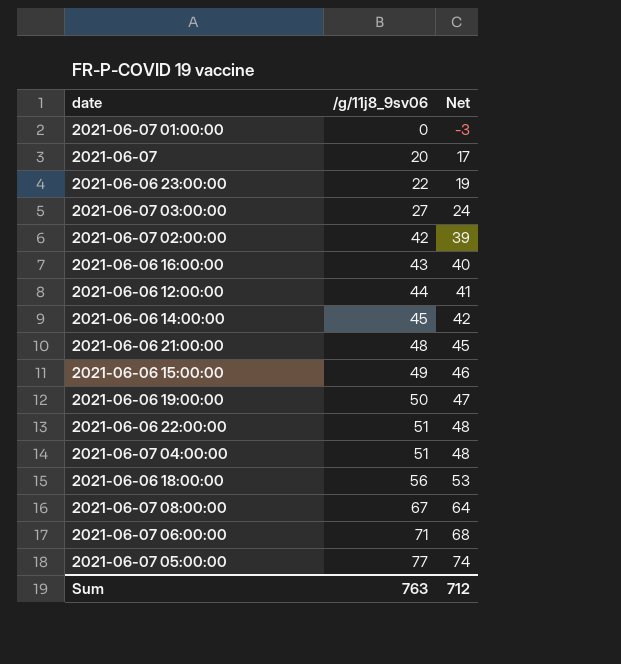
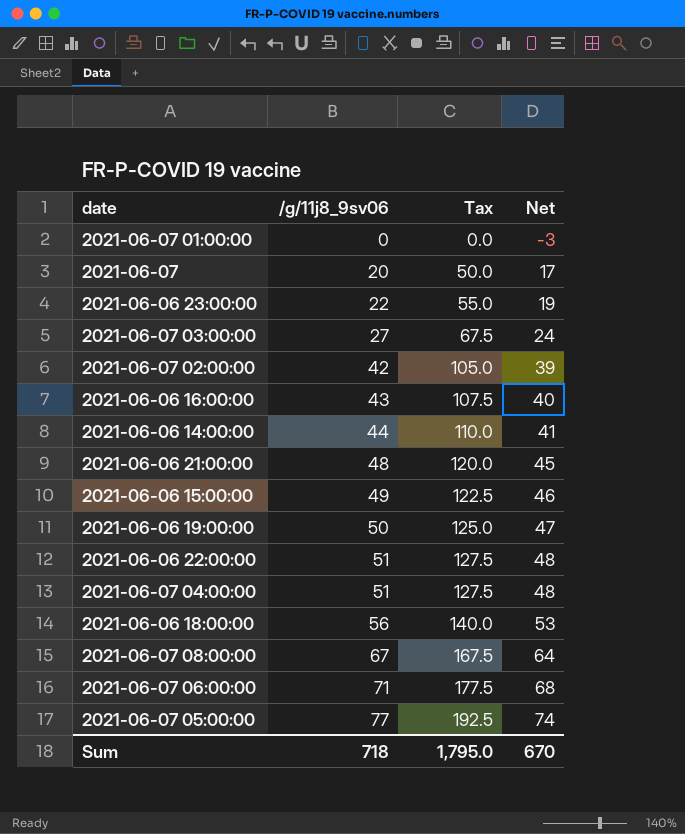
column Tax | formula: none -> [/g/11j8_9sv06] * 2.5
row 2021-06-06 12:00:00: 44 | 41 -> none
2021-06-06 14:00:00 | /g/11j8_9sv06: 45 -> 44
2021-06-06 14:00:00 | Net: 42 -> 41
Sum | /g/11j8_9sv06: 763 -> 718
Sum | Net: 712 -> 670

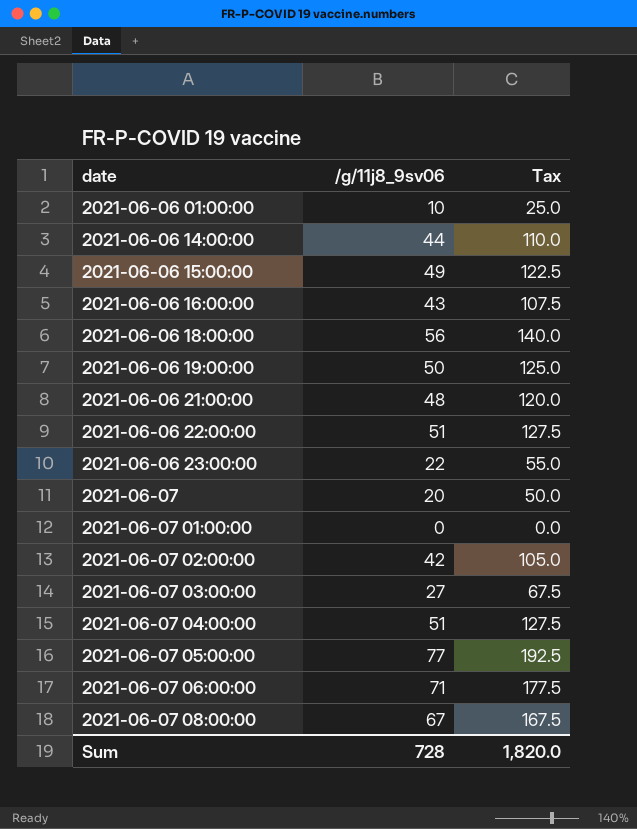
row order: /g/11j8_9sv06 ascending -> date ascending
column Net | formula: [/g/11j8_9sv06] - 3 -> none
row 2021-06-06 01:00:00: none -> 10 | 25.0
Sum | /g/11j8_9sv06: 718 -> 728
Sum | Tax: 1,795.0 -> 1,820.0

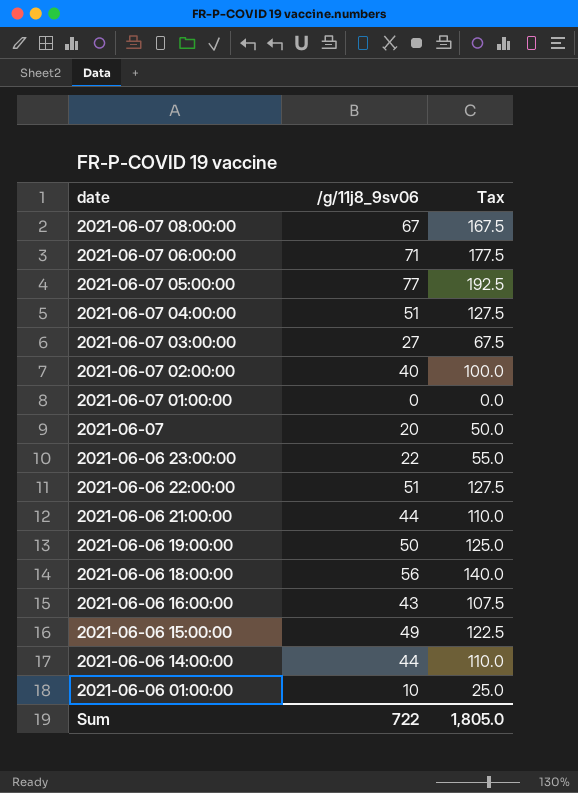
row order: date ascending -> date descending
2021-06-07 02:00:00 | /g/11j8_9sv06: 42 -> 40
2021-06-07 02:00:00 | Tax: 105.0 -> 100.0
2021-06-06 21:00:00 | /g/11j8_9sv06: 48 -> 44
2021-06-06 21:00:00 | Tax: 120.0 -> 110.0
Sum | /g/11j8_9sv06: 728 -> 722
Sum | Tax: 1,820.0 -> 1,805.0

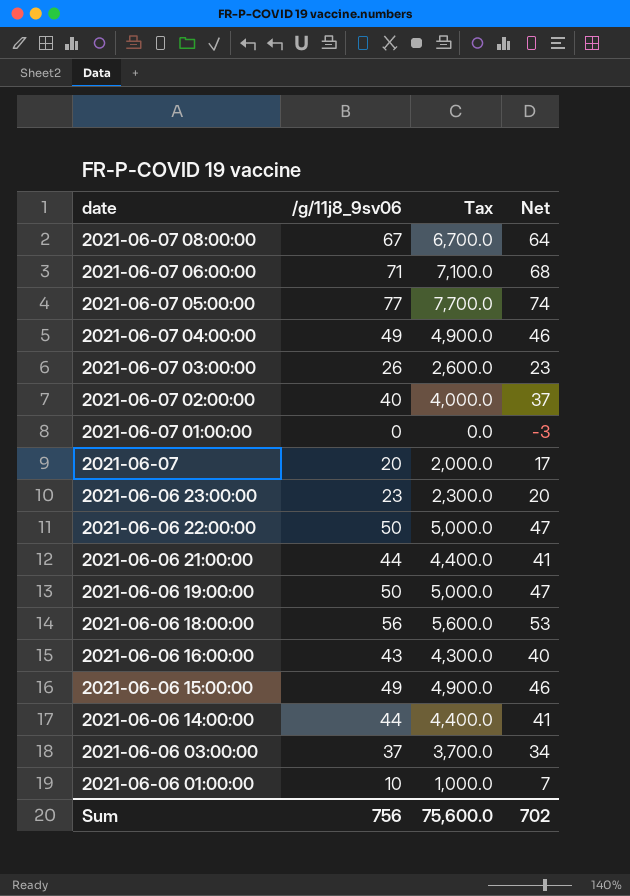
column Tax | formula: [/g/11j8_9sv06] * 2.5 -> [/g/11j8_9sv06] * 100
column Net | formula: none -> [/g/11j8_9sv06] - 3
2021-06-07 04:00:00 | /g/11j8_9sv06: 51 -> 49
2021-06-07 03:00:00 | /g/11j8_9sv06: 27 -> 26
2021-06-06 23:00:00 | /g/11j8_9sv06: 22 -> 23
2021-06-06 22:00:00 | /g/11j8_9sv06: 51 -> 50
row 2021-06-06 03:00:00: none -> 37 | 3,700.0 | 34
Sum | /g/11j8_9sv06: 722 -> 756
Sum | Tax: 1,805.0 -> 75,600.0

